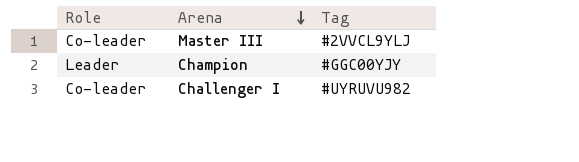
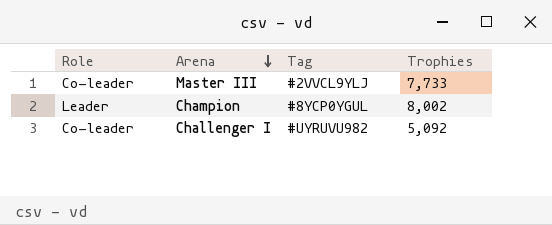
column Trophies | position: none -> 4
Champion | Tag: #GGC00YJY -> #8YCP0YGUL

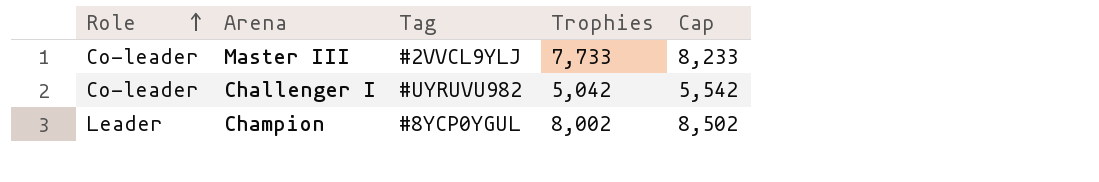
row order: Arena descending -> Role ascending
column Cap | formula: none -> [Trophies] + 500
Challenger I | Trophies: 5,092 -> 5,042

